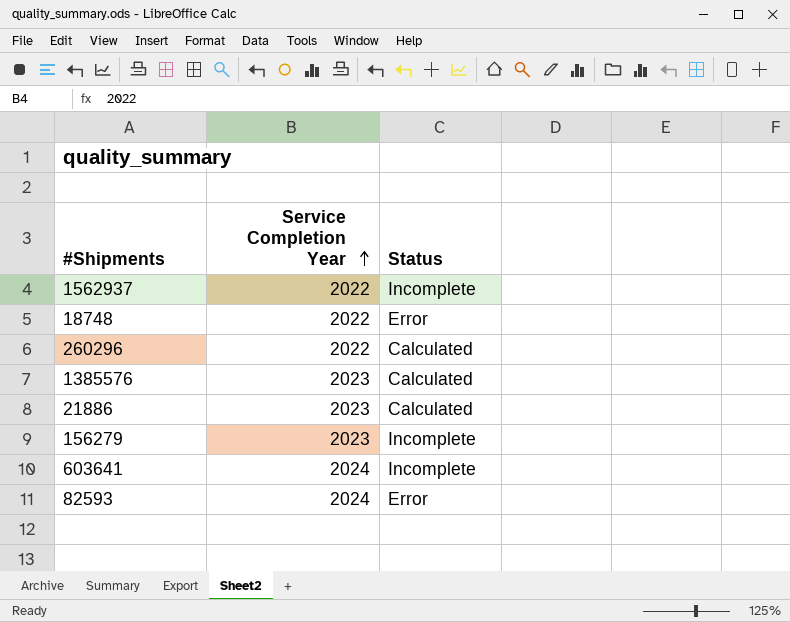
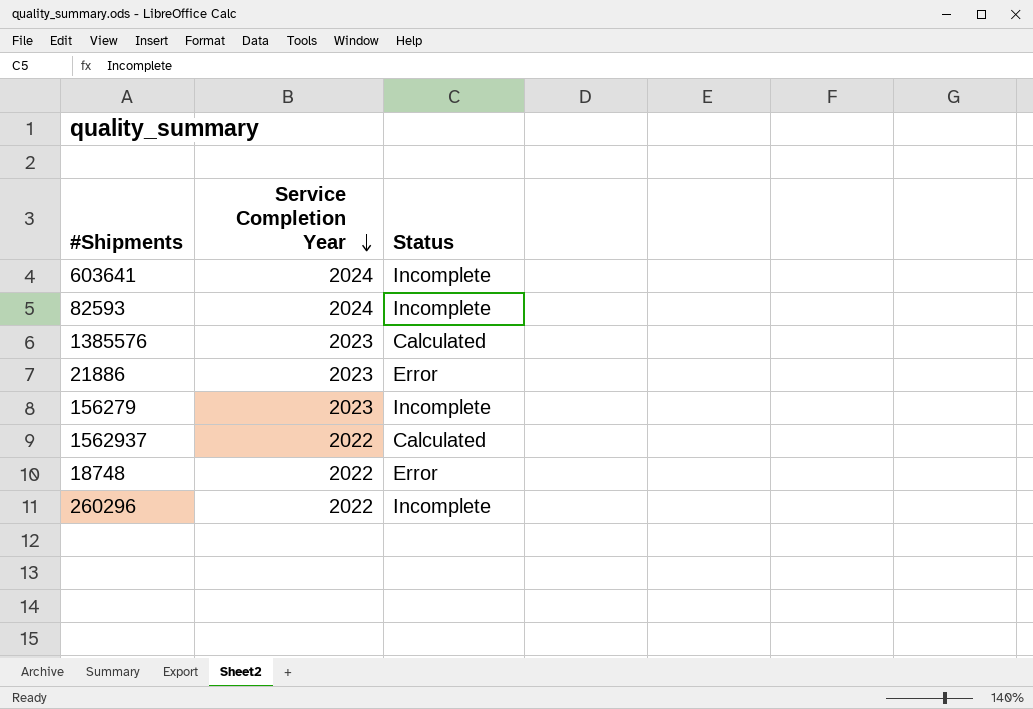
row order: Service Completion Year ascending -> Service Completion Year descending
82593 | Status: Error -> Incomplete
21886 | Status: Calculated -> Error
1562937 | Status: Incomplete -> Calculated
260296 | Status: Calculated -> Incomplete

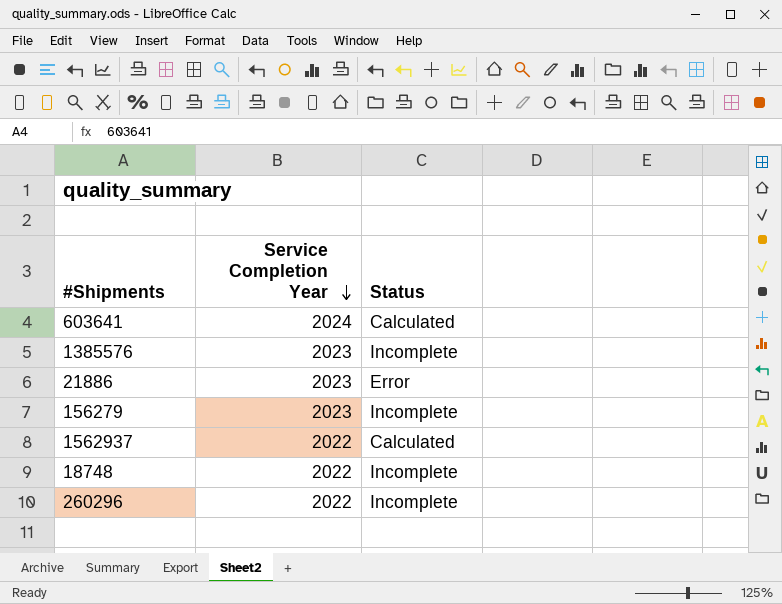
row 82593: 2024 | Incomplete -> none
603641 | Status: Incomplete -> Calculated
1385576 | Status: Calculated -> Incomplete
18748 | Status: Error -> Incomplete

